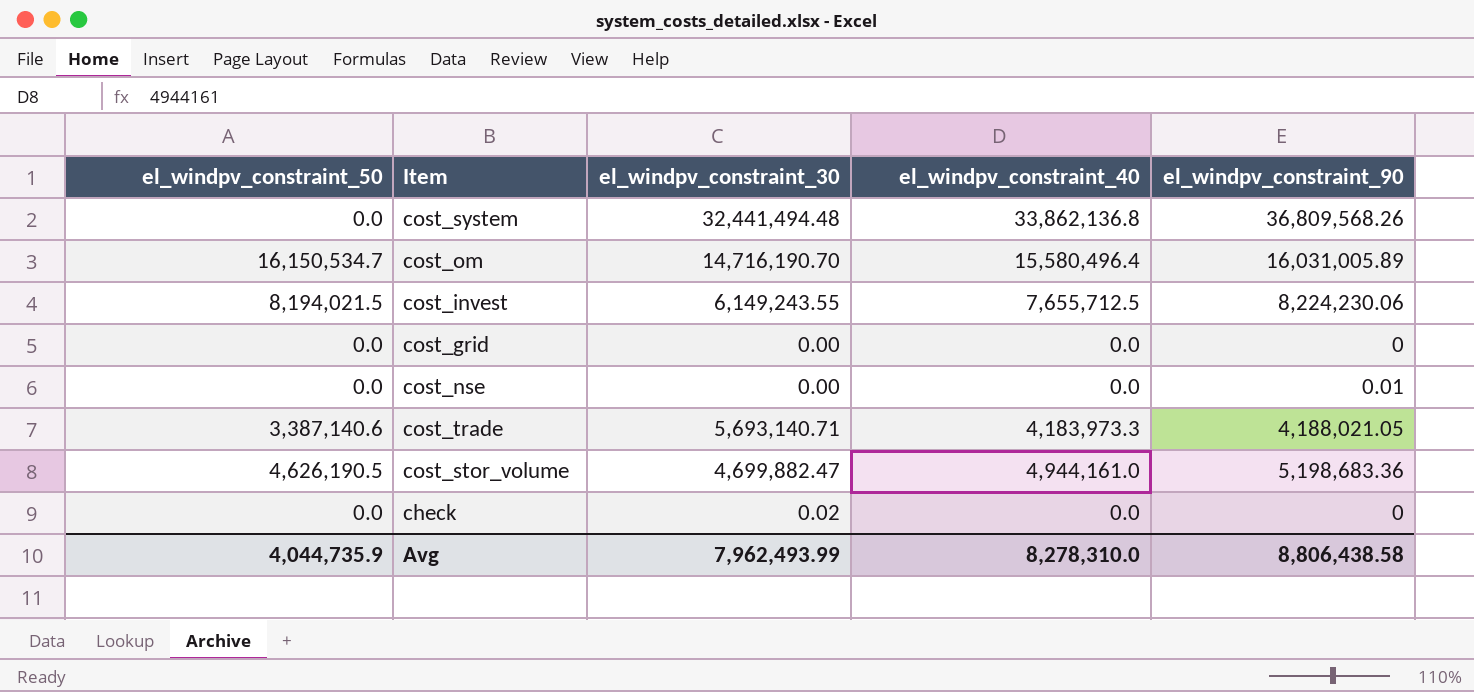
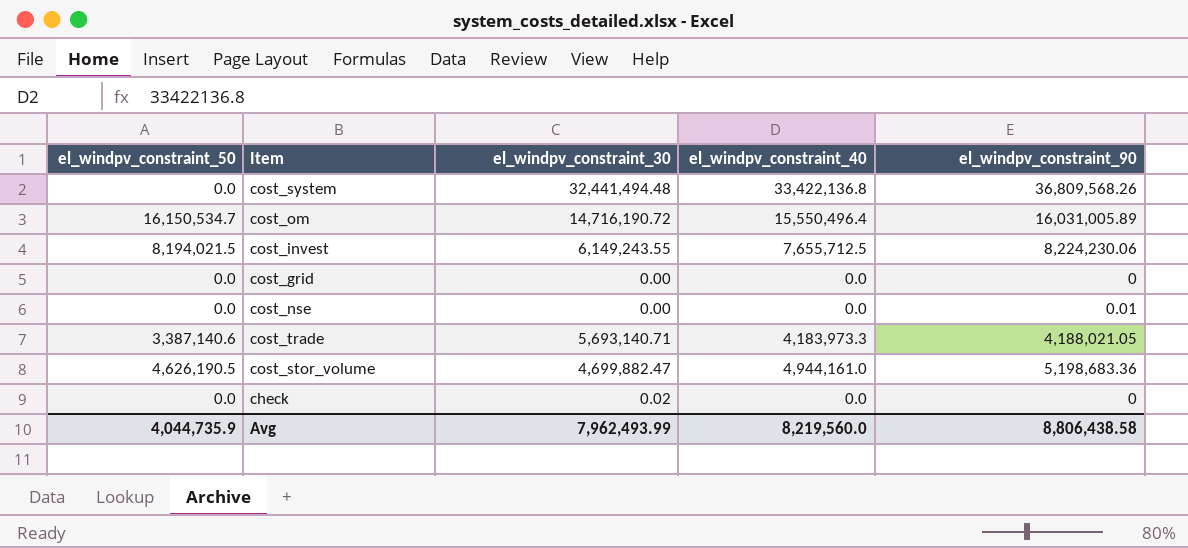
cost_system | el_windpv_constraint_40: 33,862,136.8 -> 33,422,136.8
cost_om | el_windpv_constraint_30: 14,716,190.70 -> 14,716,190.72
cost_om | el_windpv_constraint_40: 15,580,496.4 -> 15,550,496.4
Avg | el_windpv_constraint_40: 8,278,310.0 -> 8,219,560.0

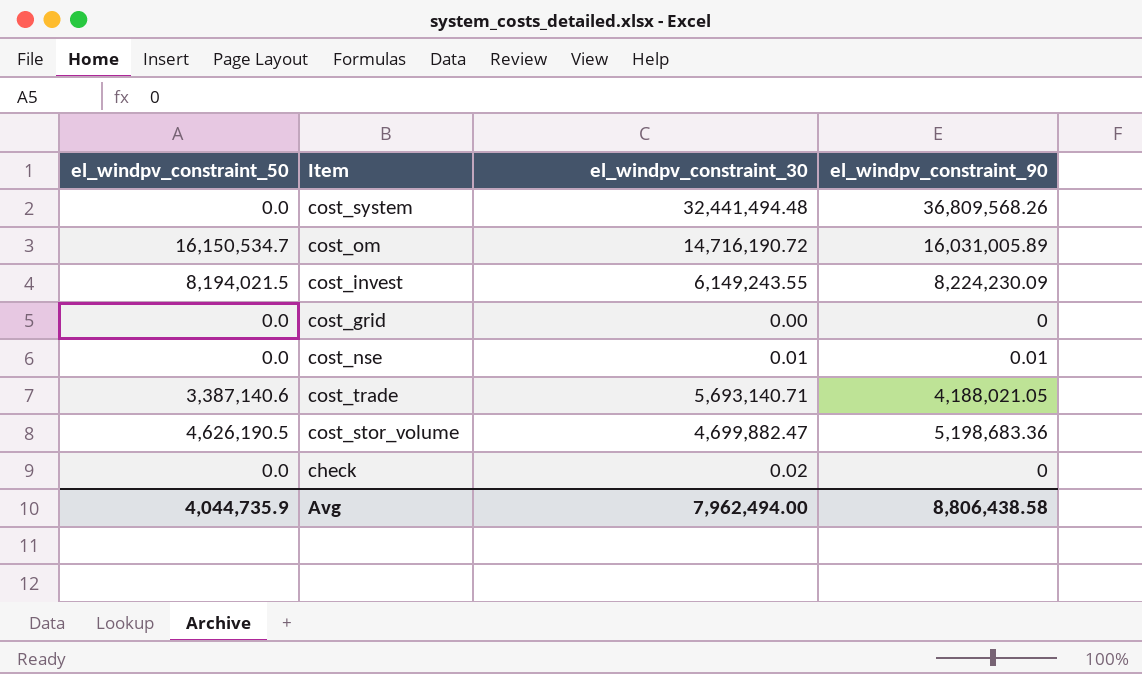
column el_windpv_constraint_40 | position: 4 -> none
cost_invest | el_windpv_constraint_90: 8,224,230.06 -> 8,224,230.09
cost_nse | el_windpv_constraint_30: 0.00 -> 0.01
Avg | el_windpv_constraint_30: 7,962,493.99 -> 7,962,494.00

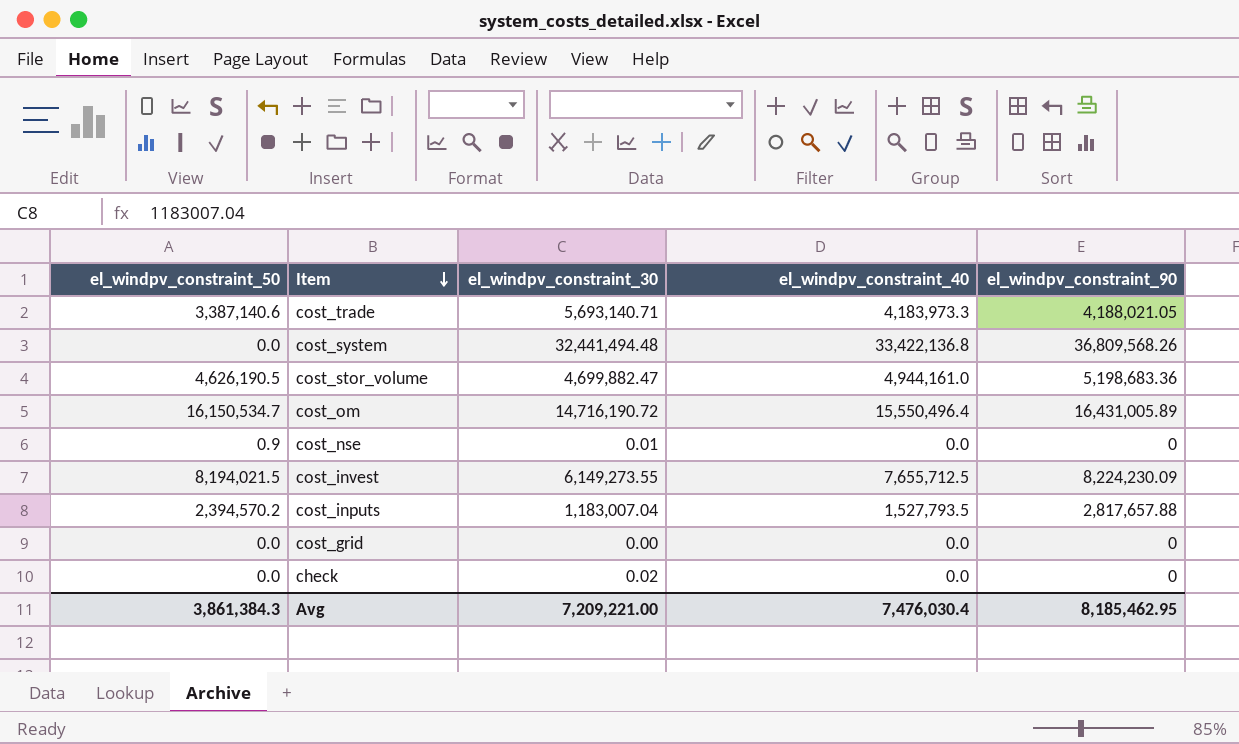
row order: none -> Item descending
column el_windpv_constraint_40 | position: none -> 4
cost_om | el_windpv_constraint_90: 16,031,005.89 -> 16,431,005.89
cost_nse | el_windpv_constraint_50: 0.0 -> 0.9
cost_nse | el_windpv_constraint_90: 0.01 -> 0
cost_invest | el_windpv_constraint_30: 6,149,243.55 -> 6,149,273.55
row cost_inputs: none -> 2,394,570.2 | 1,183,007.04 | 1,527,793.5 | 2,817,657.88
Avg | el_windpv_constraint_50: 4,044,735.9 -> 3,861,384.3
Avg | el_windpv_constraint_30: 7,962,494.00 -> 7,209,221.00
Avg | el_windpv_constraint_90: 8,806,438.58 -> 8,185,462.95

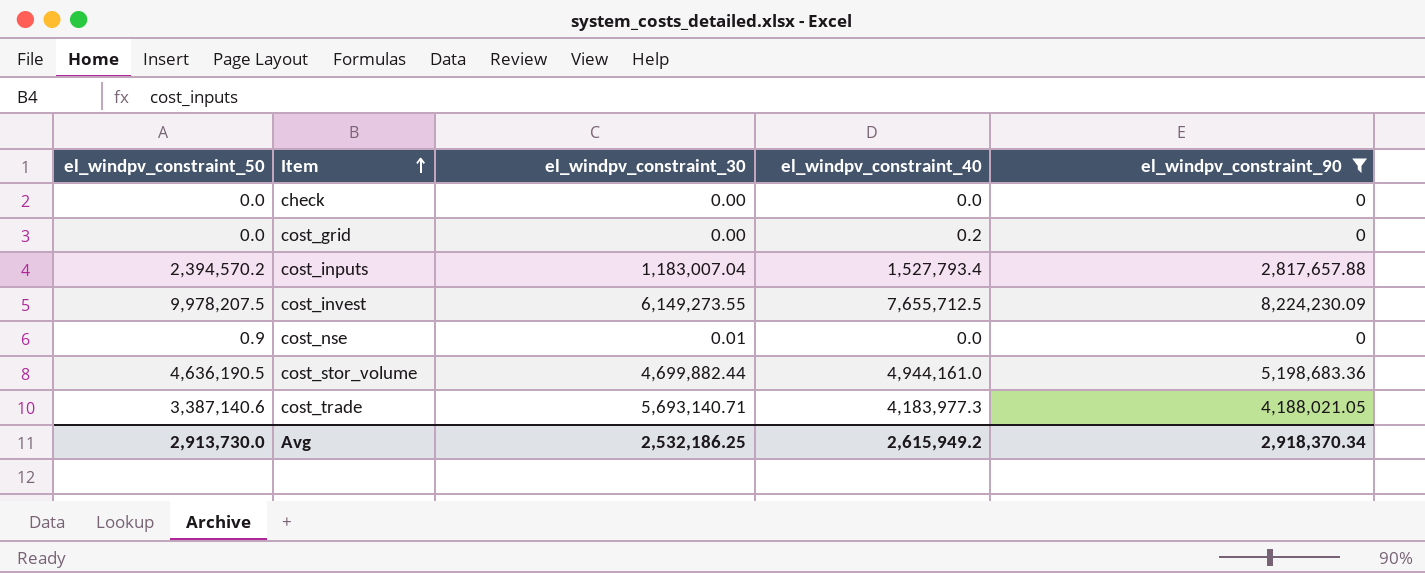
filter: none -> el_windpv_constraint_90 <= 8,224,230.09
row order: Item descending -> Item ascending
check | el_windpv_constraint_30: 0.02 -> 0.00
cost_grid | el_windpv_constraint_40: 0.0 -> 0.2
cost_inputs | el_windpv_constraint_40: 1,527,793.5 -> 1,527,793.4
cost_invest | el_windpv_constraint_50: 8,194,021.5 -> 9,978,207.5
cost_stor_volume | el_windpv_constraint_50: 4,626,190.5 -> 4,636,190.5
cost_stor_volume | el_windpv_constraint_30: 4,699,882.47 -> 4,699,882.44
cost_trade | el_windpv_constraint_40: 4,183,973.3 -> 4,183,977.3
Avg | el_windpv_constraint_50: 3,861,384.3 -> 2,913,730.0
Avg | el_windpv_constraint_30: 7,209,221.00 -> 2,532,186.25
Avg | el_windpv_constraint_40: 7,476,030.4 -> 2,615,949.2
Avg | el_windpv_constraint_90: 8,185,462.95 -> 2,918,370.34

